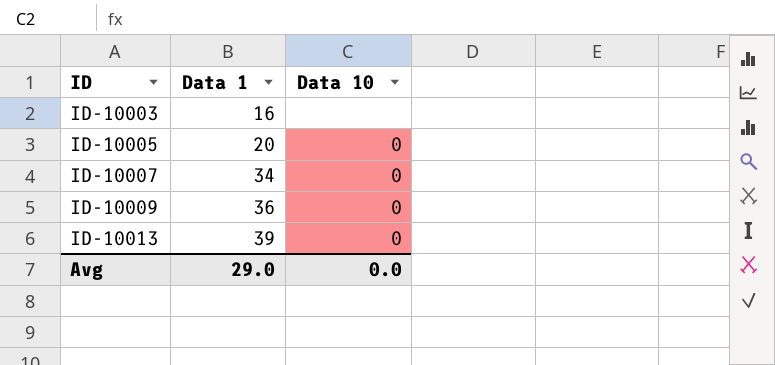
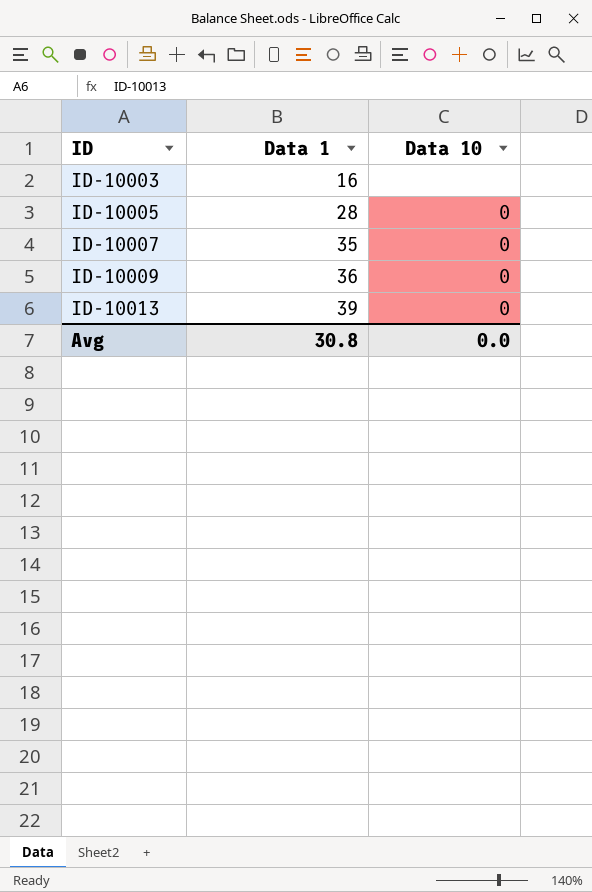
ID-10005 | Data 1: 20 -> 28
ID-10007 | Data 1: 34 -> 35
Avg | Data 1: 29.0 -> 30.8

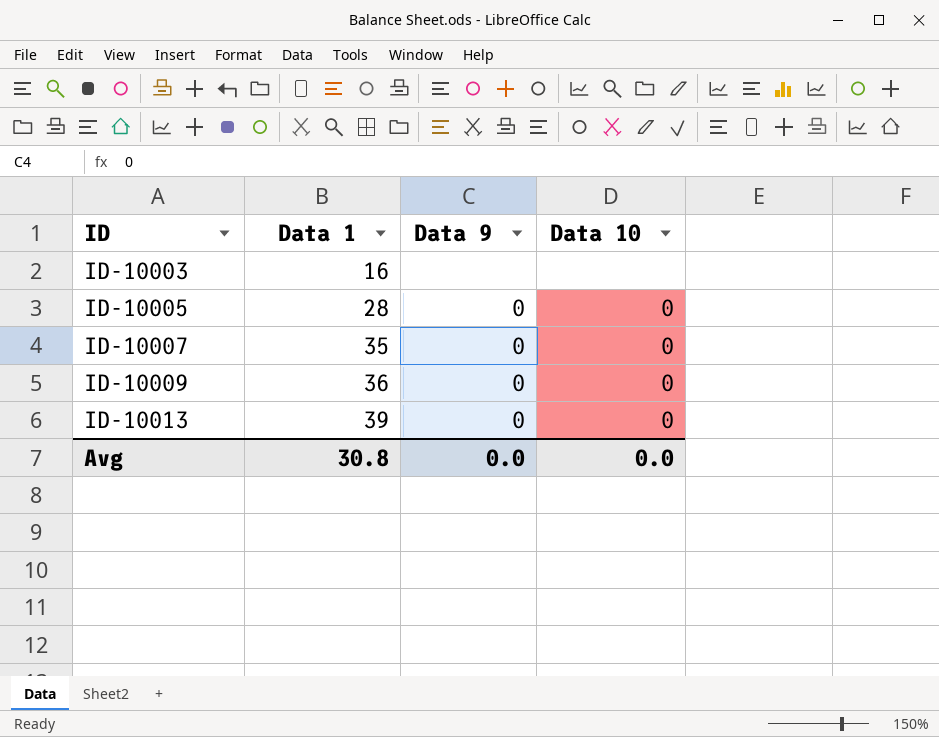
column Data 9 | position: none -> 3

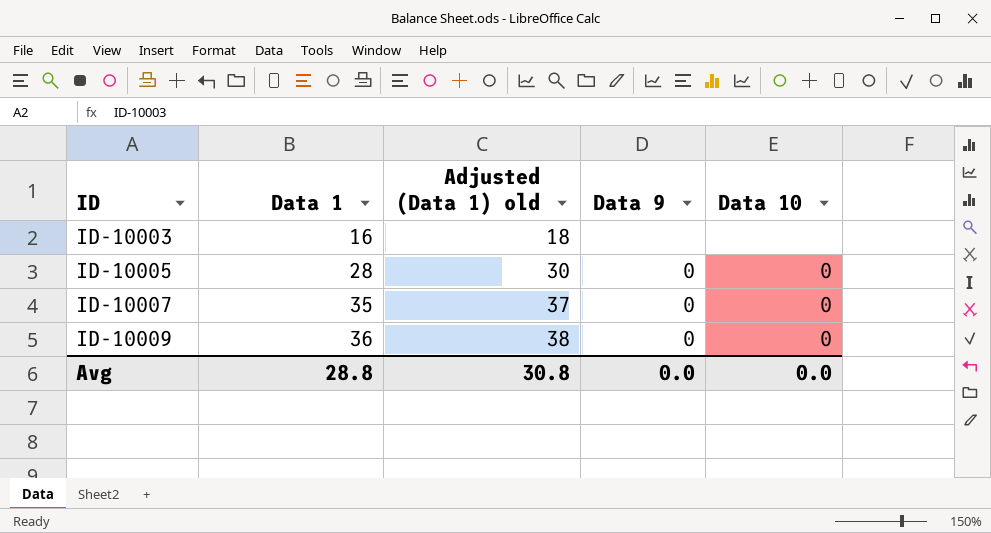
column Adjusted (Data 1) old | formula: none -> [Data 1] + 2
row ID-10013: 39 | 0 | 0 -> none
Avg | Data 1: 30.8 -> 28.8

